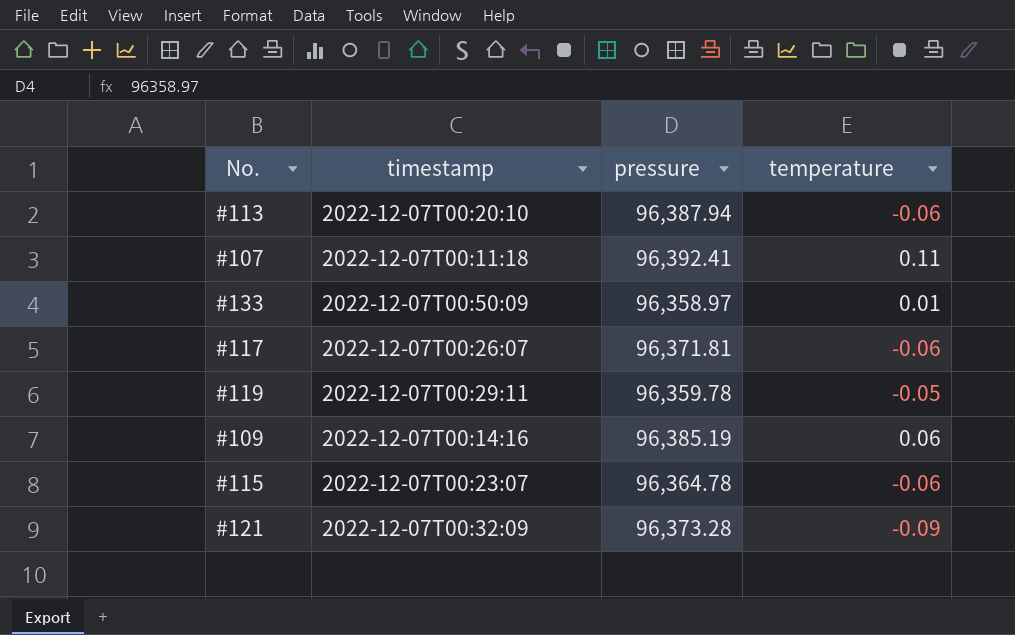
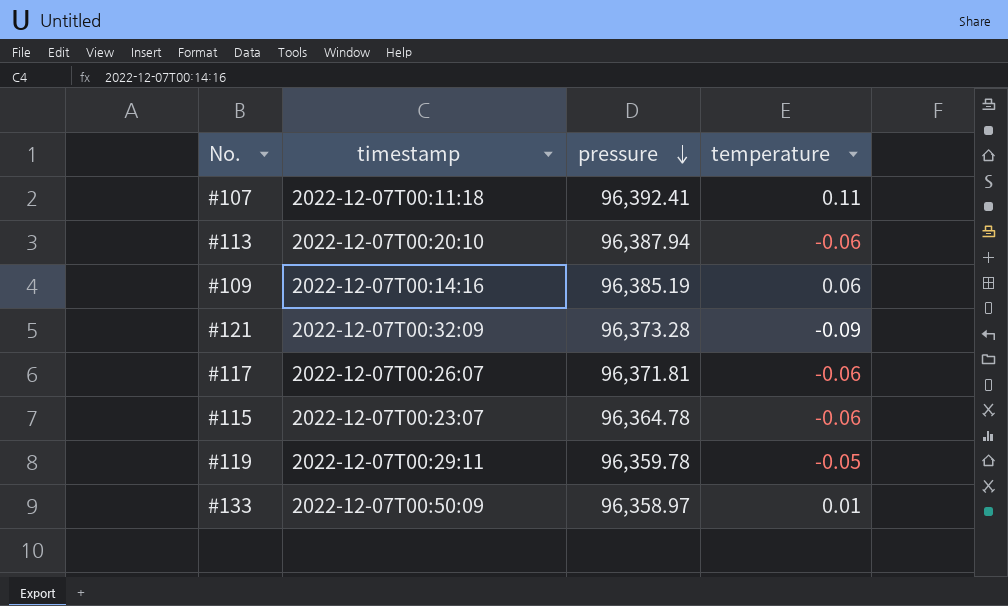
row order: none -> pressure descending

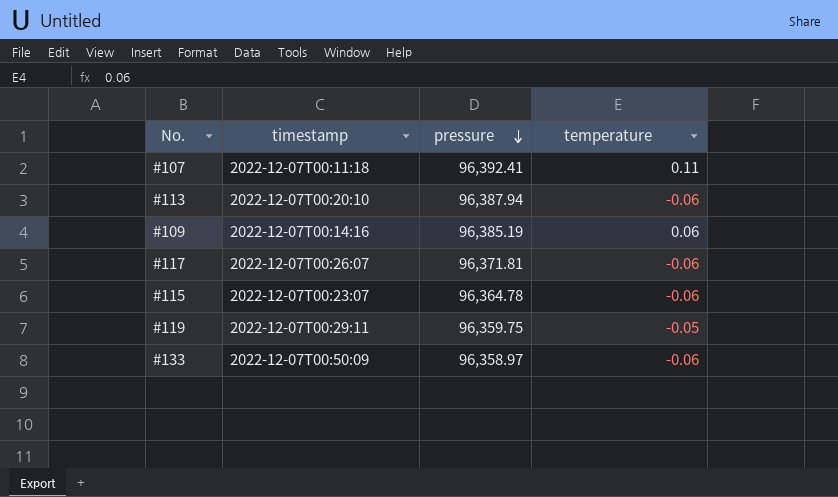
row #121: 2022-12-07T00:32:09 | 96,373.28 | -0.09 -> none
#119 | pressure: 96,359.78 -> 96,359.75
#133 | temperature: 0.01 -> -0.06

